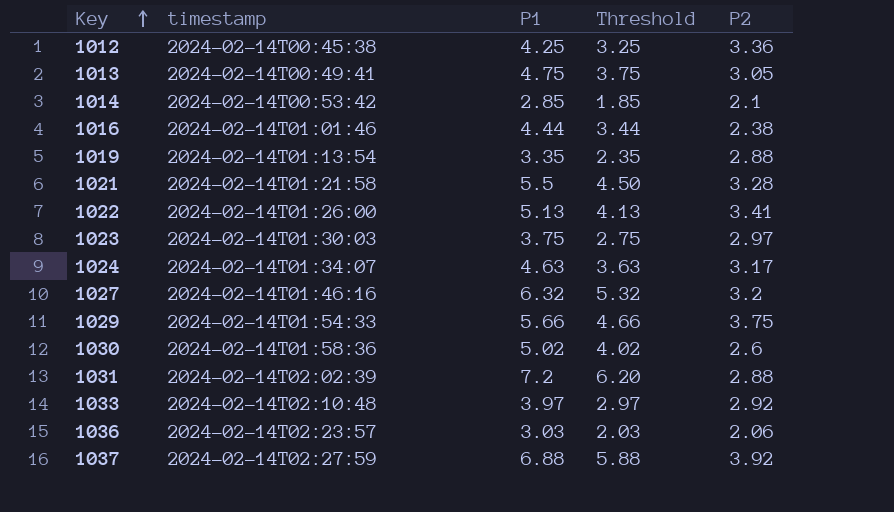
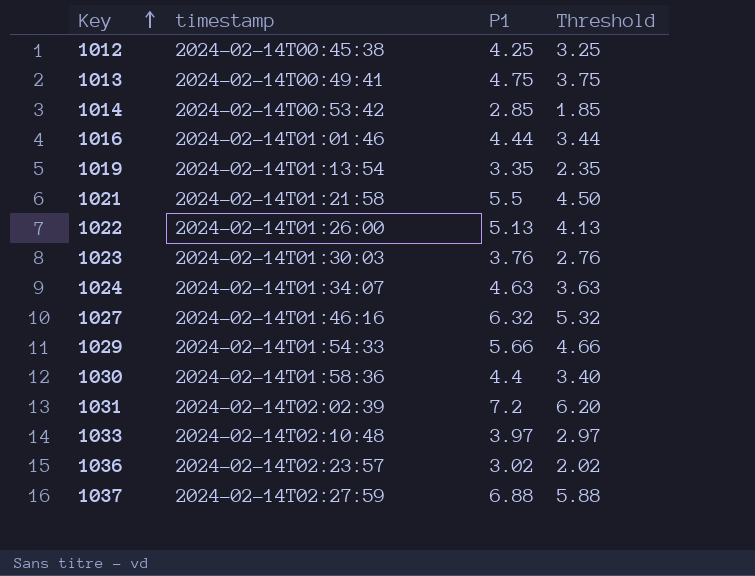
column P2 | position: 5 -> none
1023 | P1: 3.75 -> 3.76
1023 | Threshold: 2.75 -> 2.76
1030 | P1: 5.02 -> 4.4
1030 | Threshold: 4.02 -> 3.40
1036 | P1: 3.03 -> 3.02
1036 | Threshold: 2.03 -> 2.02

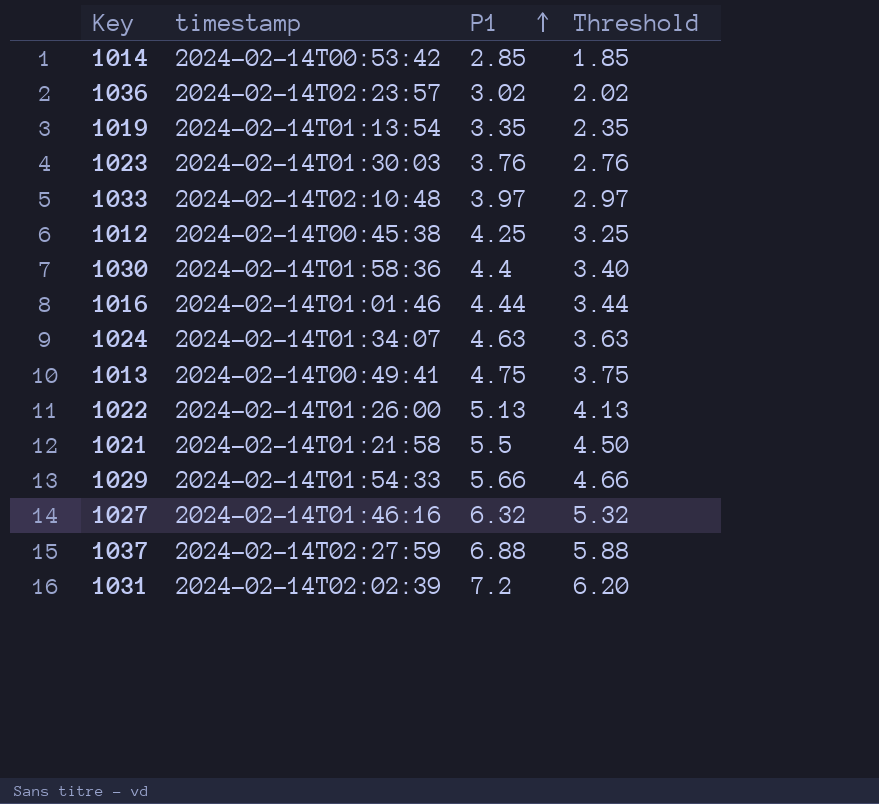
row order: Key ascending -> P1 ascending

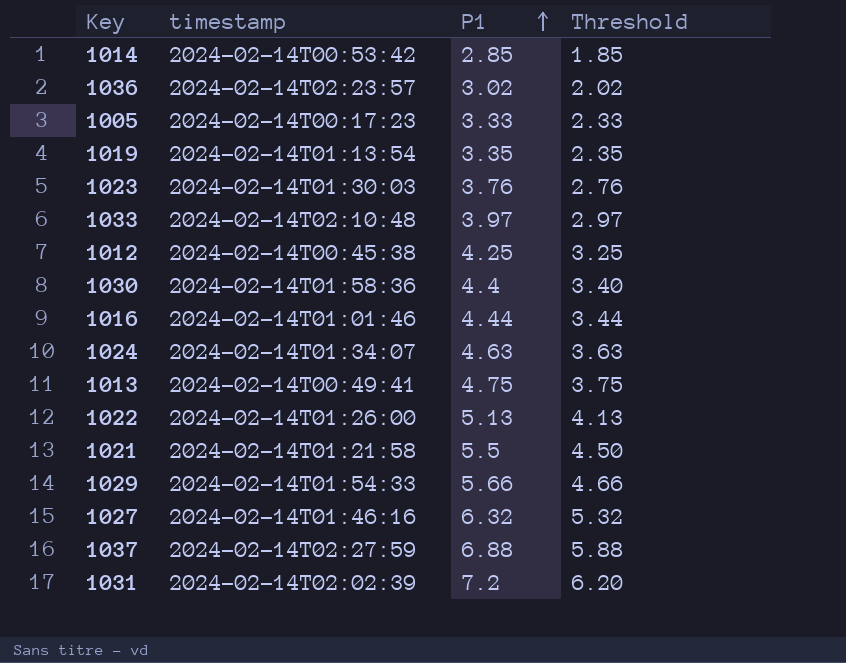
row 1005: none -> 2024-02-14T00:17:23 | 3.33 | 2.33

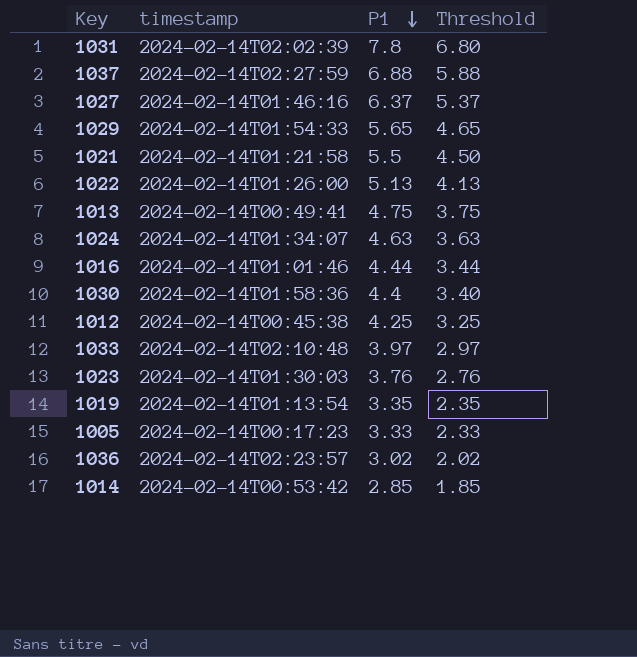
row order: P1 ascending -> P1 descending
1031 | P1: 7.2 -> 7.8
1031 | Threshold: 6.20 -> 6.80
1027 | P1: 6.32 -> 6.37
1027 | Threshold: 5.32 -> 5.37
1029 | P1: 5.66 -> 5.65
1029 | Threshold: 4.66 -> 4.65

